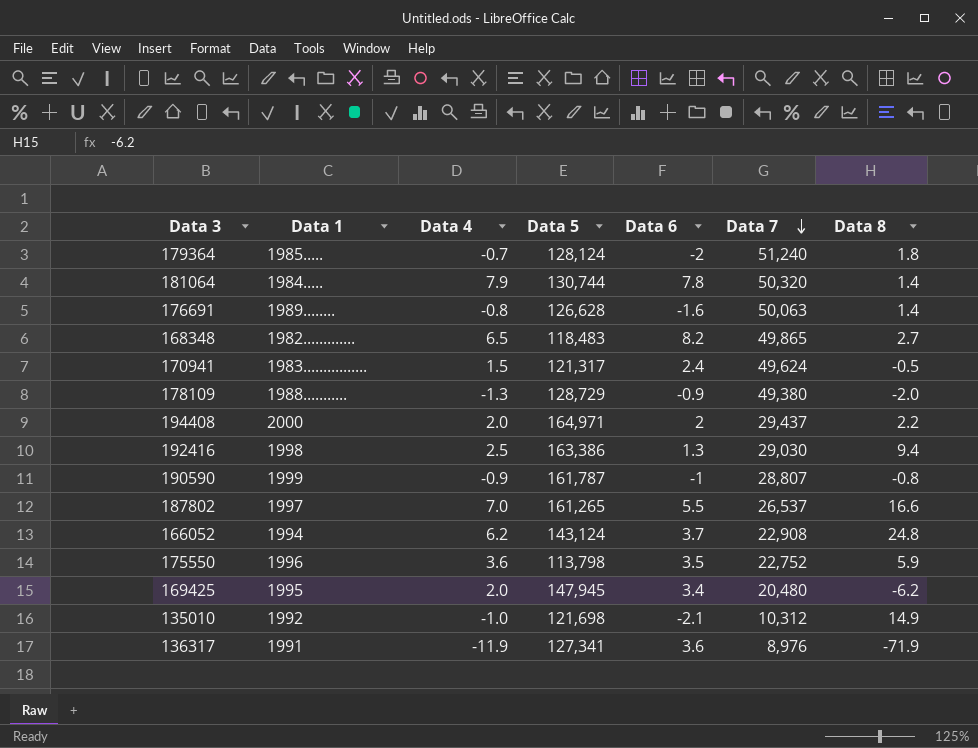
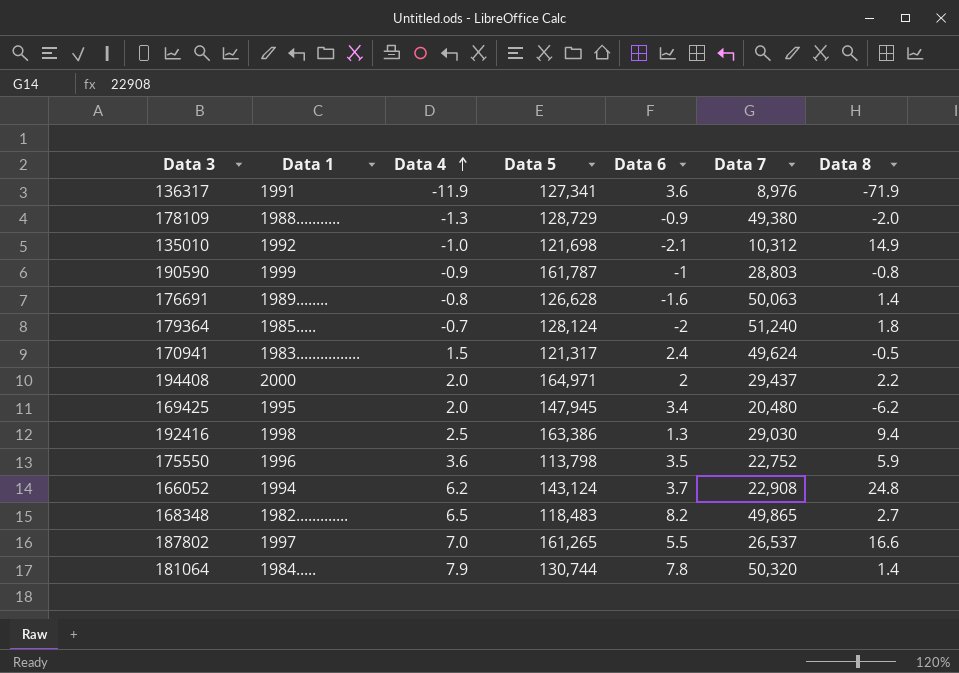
row order: Data 7 descending -> Data 4 ascending
190590 | Data 7: 28,807 -> 28,803

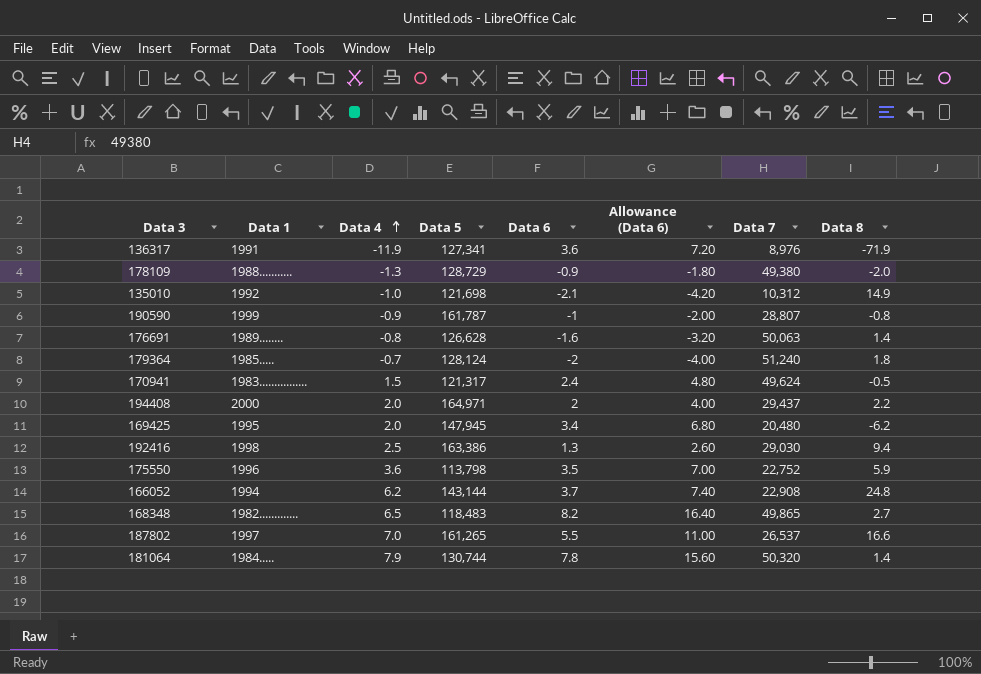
column Allowance (Data 6) | formula: none -> [Data 6] * 2
190590 | Data 7: 28,803 -> 28,807
166052 | Data 5: 143,124 -> 143,144

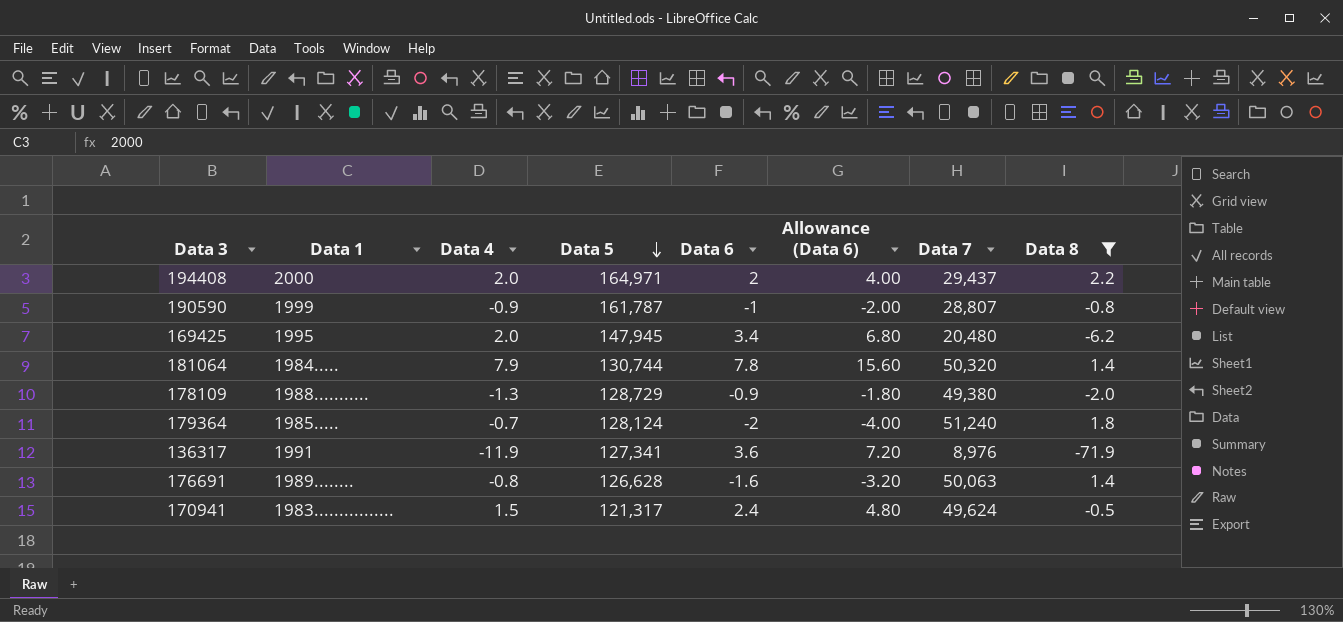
filter: none -> Data 8 <= 2.2
row order: Data 4 ascending -> Data 5 descending

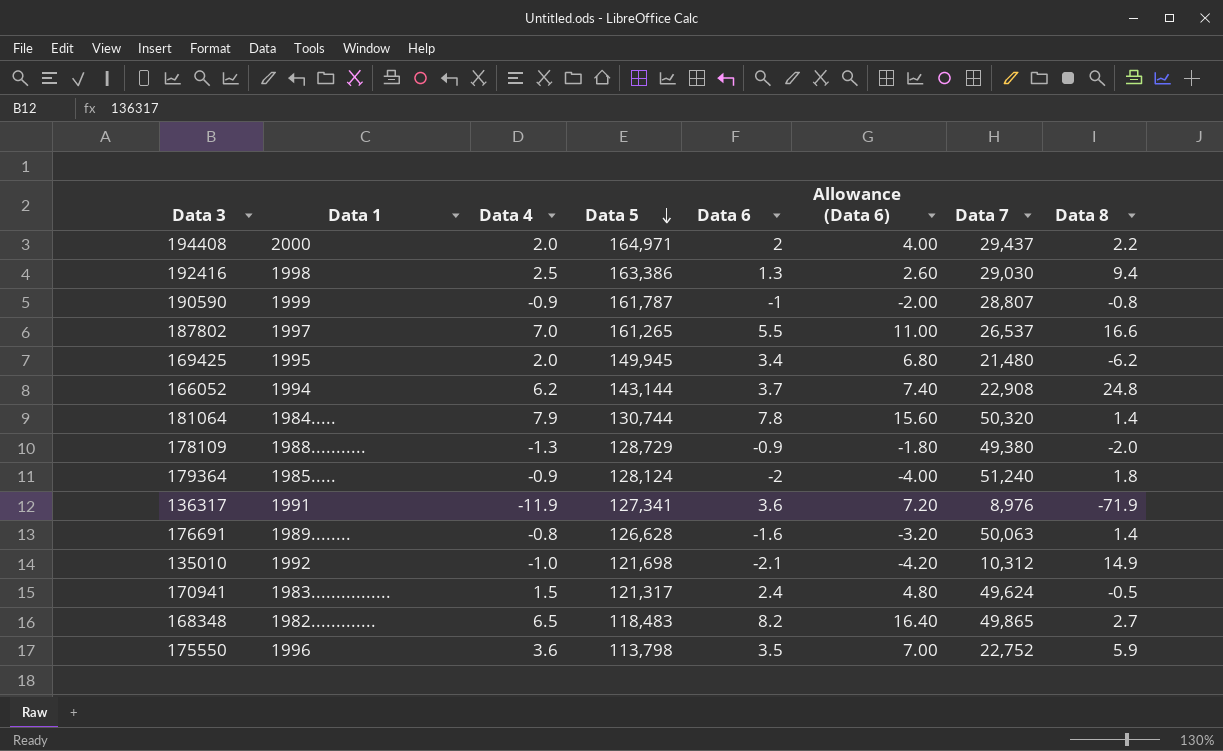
filter: Data 8 <= 2.2 -> none
169425 | Data 5: 147,945 -> 149,945
169425 | Data 7: 20,480 -> 21,480
179364 | Data 4: -0.7 -> -0.9

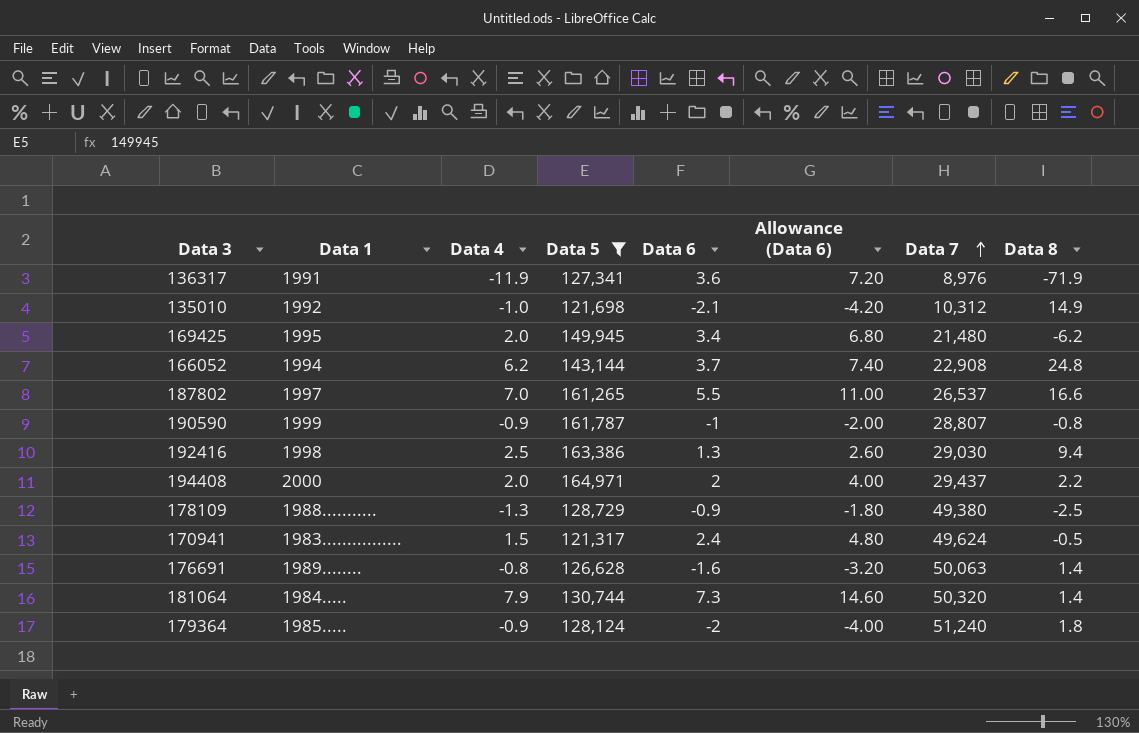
filter: none -> Data 5 >= 121,317
row order: Data 5 descending -> Data 7 ascending
178109 | Data 8: -2.0 -> -2.5
181064 | Data 6: 7.8 -> 7.3
181064 | Allowance (Data 6): 15.60 -> 14.60

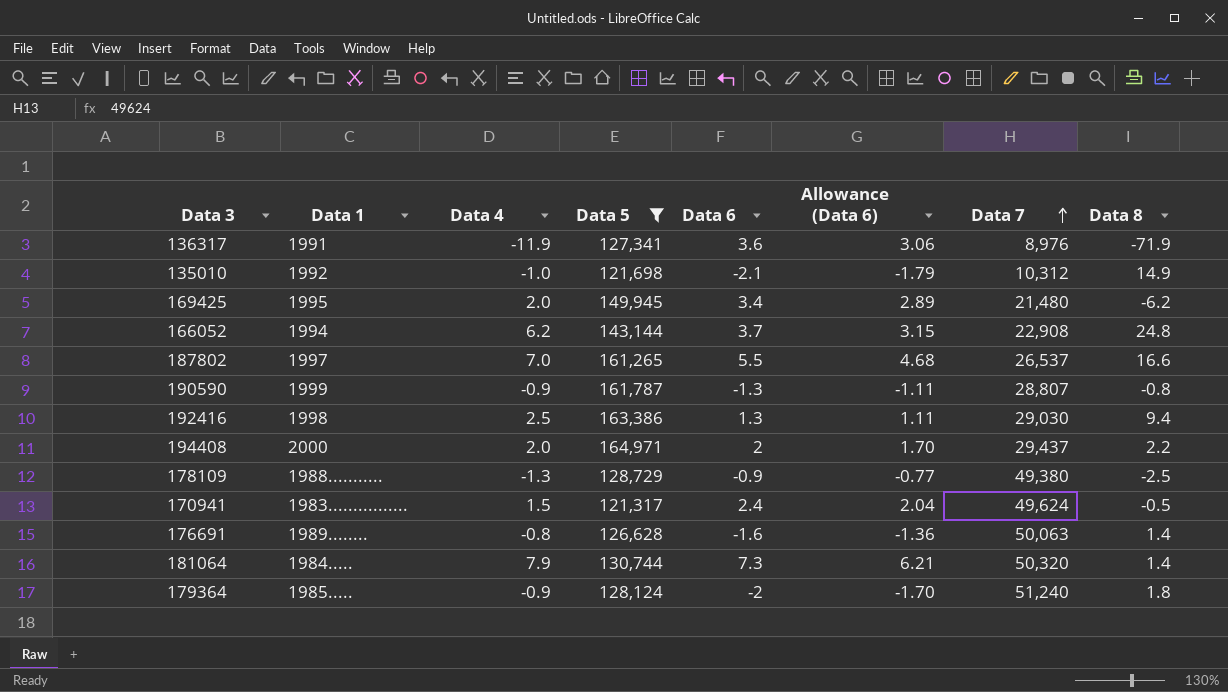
column Allowance (Data 6) | formula: [Data 6] * 2 -> [Data 6] * 0.85
190590 | Data 6: -1 -> -1.3

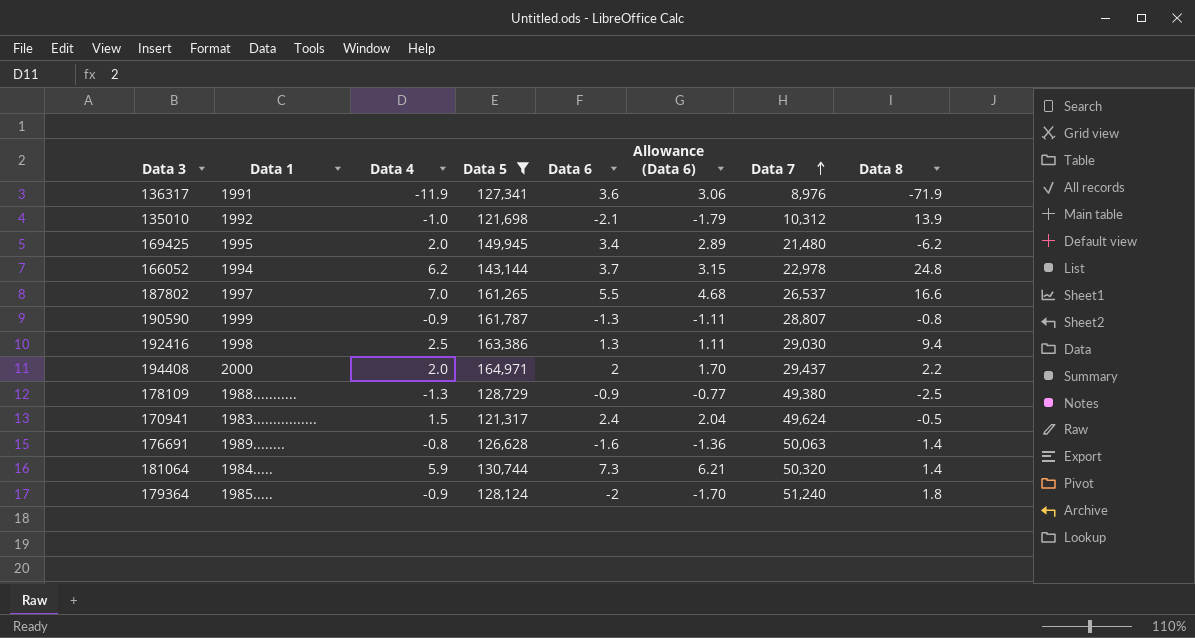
135010 | Data 8: 14.9 -> 13.9
166052 | Data 7: 22,908 -> 22,978
181064 | Data 4: 7.9 -> 5.9

